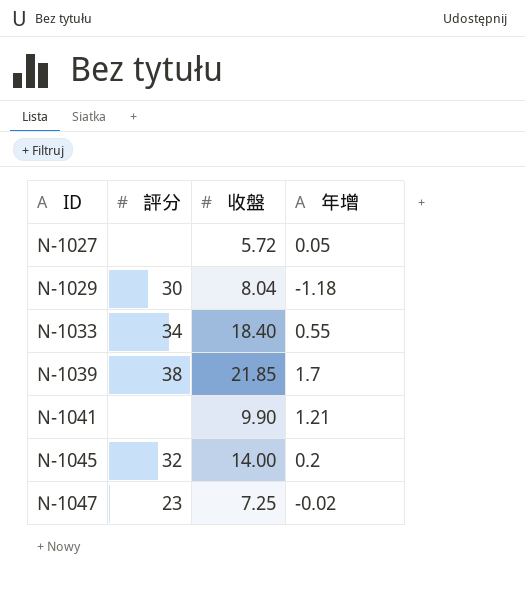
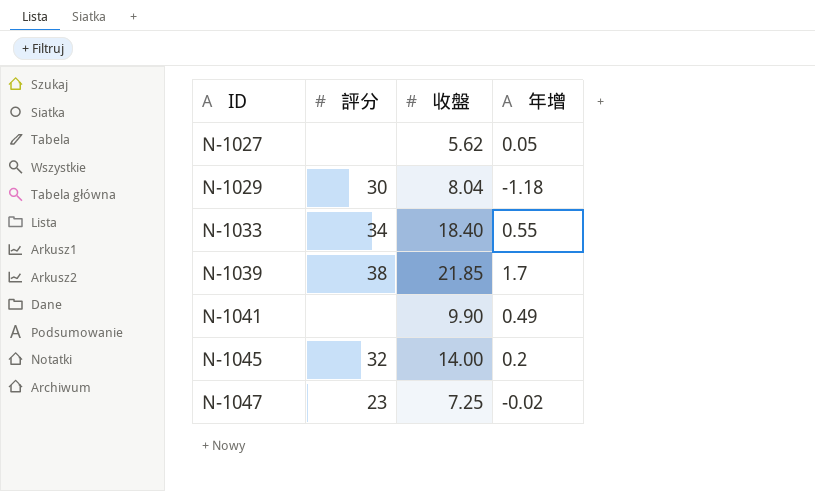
N-1027 | 收盤: 5.72 -> 5.62
N-1041 | 年增: 1.21 -> 0.49

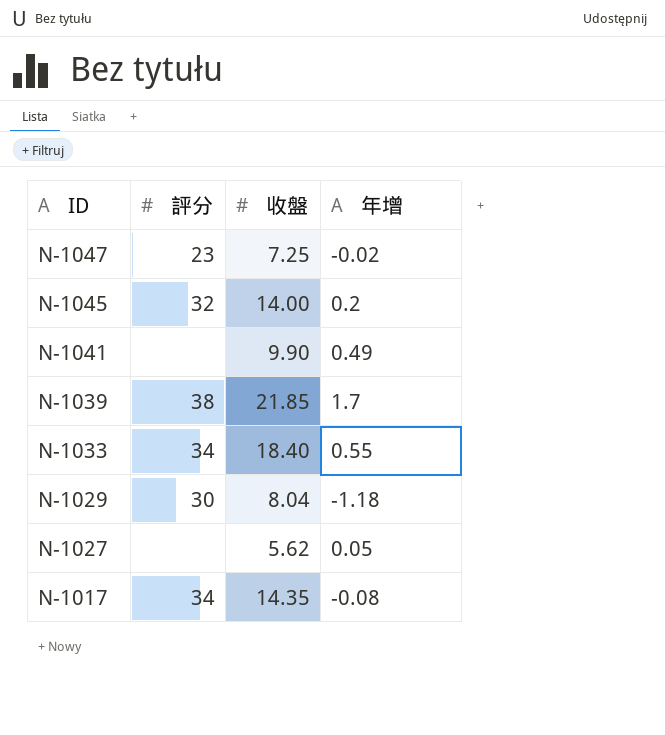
row order: ID ascending -> ID descending
row N-1017: none -> 34 | 14.35 | -0.08

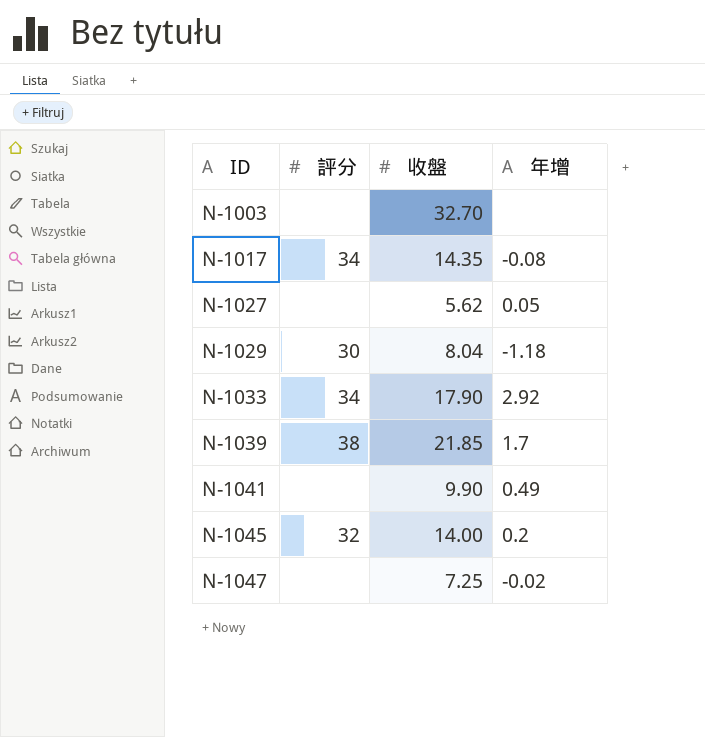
row order: ID descending -> ID ascending
row N-1003: none -> none | 32.70 | none
N-1033 | 收盤: 18.40 -> 17.90
N-1033 | 年增: 0.55 -> 2.92
N-1047 | 評分: 23 -> none

